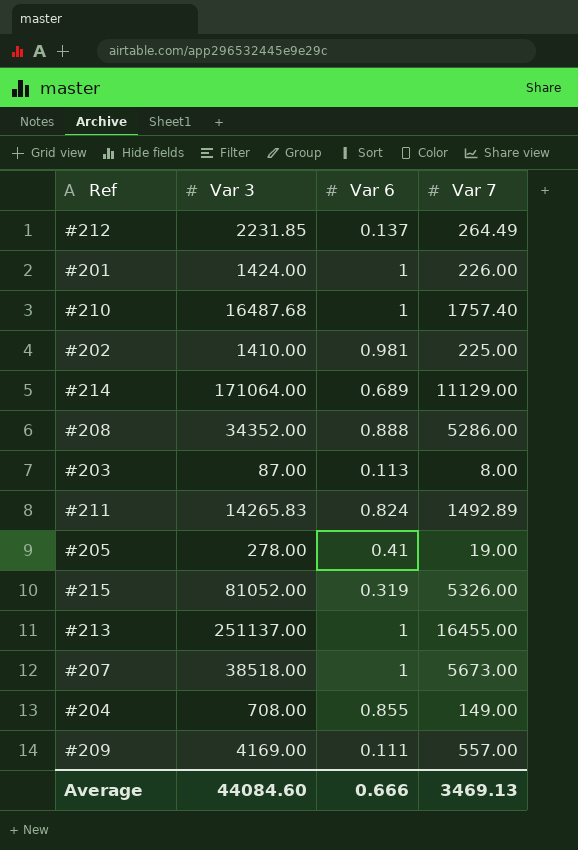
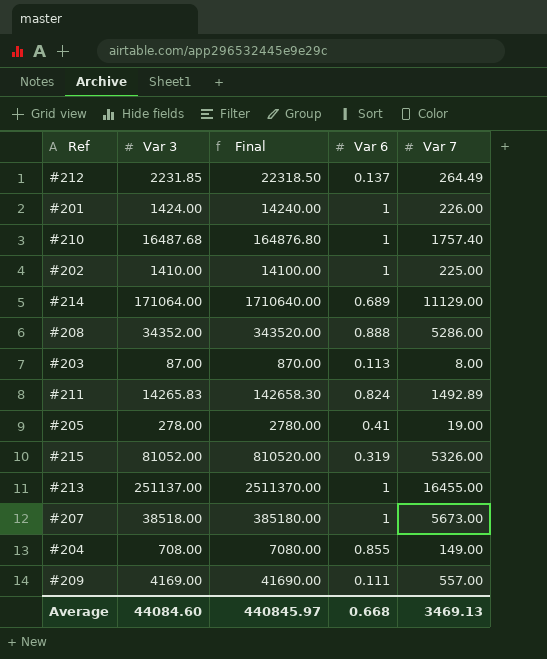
column Final | formula: none -> [Var 3] * 10
#202 | Var 6: 0.981 -> 1
Average | Var 6: 0.666 -> 0.668

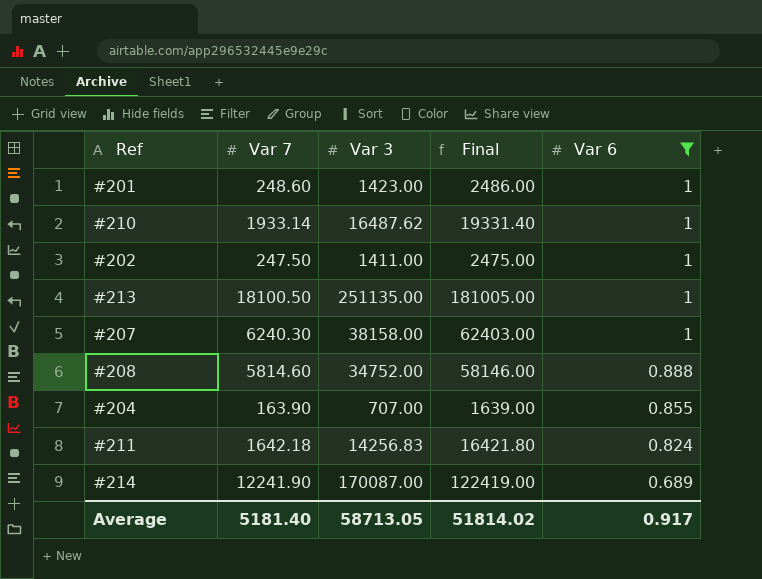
filter: none -> Var 6 >= 0.689
row order: none -> Var 6 descending
column Var 7 | position: 5 -> 2
column Final | formula: [Var 3] * 10 -> [Var 7] * 10
#201 | Var 7: 226.00 -> 248.60
#201 | Var 3: 1424.00 -> 1423.00
#210 | Var 7: 1757.40 -> 1933.14
#210 | Var 3: 16487.68 -> 16487.62
#202 | Var 7: 225.00 -> 247.50
#202 | Var 3: 1410.00 -> 1411.00
#213 | Var 7: 16455.00 -> 18100.50
#213 | Var 3: 251137.00 -> 251135.00
#207 | Var 7: 5673.00 -> 6240.30
#207 | Var 3: 38518.00 -> 38158.00
#208 | Var 7: 5286.00 -> 5814.60
#208 | Var 3: 34352.00 -> 34752.00
#204 | Var 7: 149.00 -> 163.90
#204 | Var 3: 708.00 -> 707.00
#211 | Var 7: 1492.89 -> 1642.18
#211 | Var 3: 14265.83 -> 14256.83
#214 | Var 7: 11129.00 -> 12241.90
#214 | Var 3: 171064.00 -> 170087.00
Average | Var 7: 3469.13 -> 5181.40
Average | Var 3: 44084.60 -> 58713.05
Average | Final: 440845.97 -> 51814.02
Average | Var 6: 0.668 -> 0.917

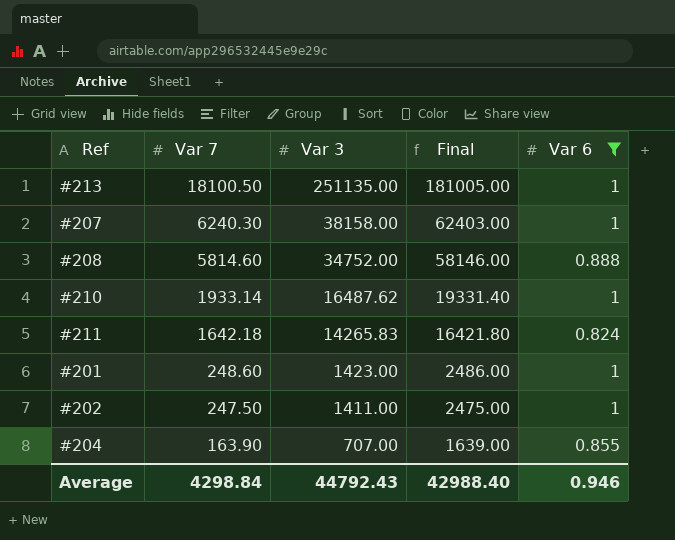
row order: Var 6 descending -> Var 7 descending
row #214: 12241.90 | 170087.00 | 122419.00 | 0.689 -> none
#211 | Var 3: 14256.83 -> 14265.83
Average | Var 7: 5181.40 -> 4298.84
Average | Var 3: 58713.05 -> 44792.43
Average | Final: 51814.02 -> 42988.40
Average | Var 6: 0.917 -> 0.946

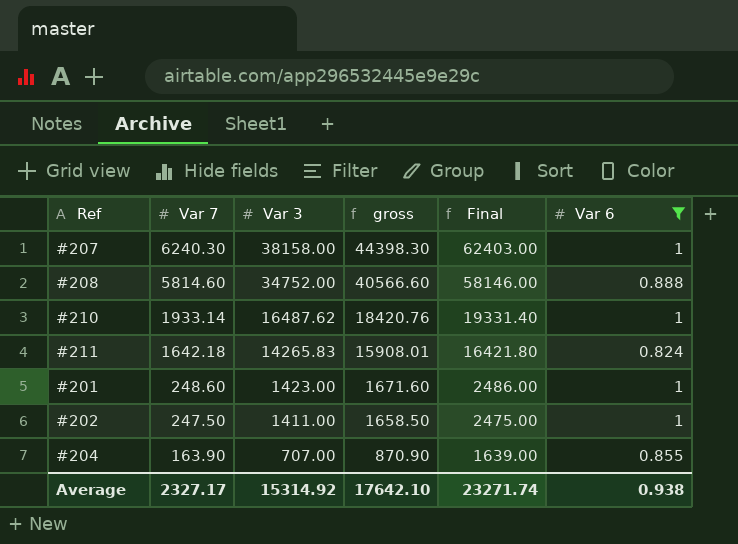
column gross | formula: none -> [Var 7] + [Var 3]
row #213: 18100.50 | 251135.00 | 181005.00 | 1 -> none
Average | Var 7: 4298.84 -> 2327.17
Average | Var 3: 44792.43 -> 15314.92
Average | Final: 42988.40 -> 23271.74
Average | Var 6: 0.946 -> 0.938

